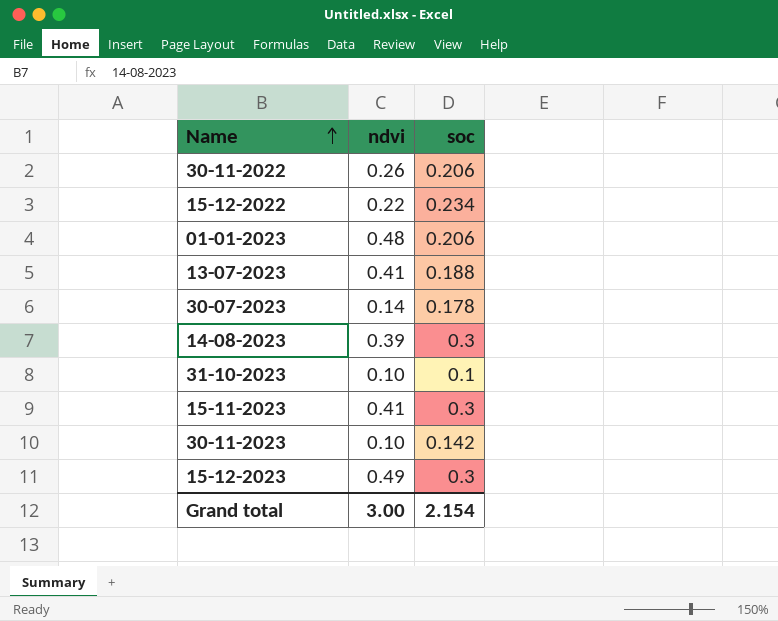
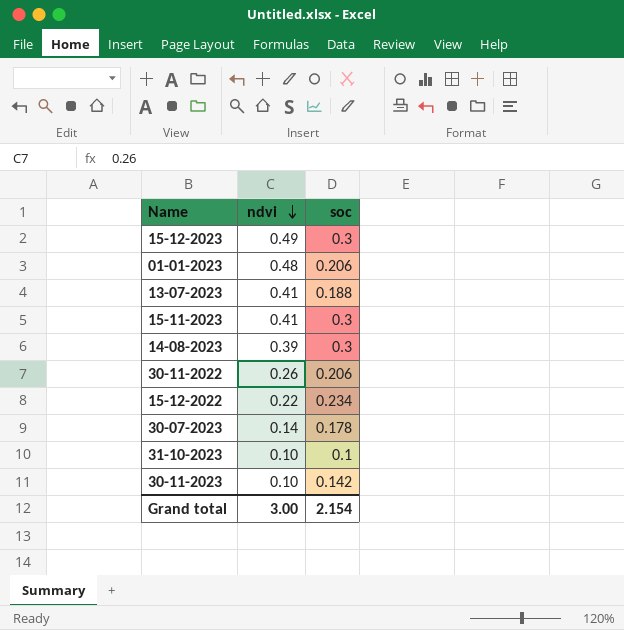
row order: Name ascending -> ndvi descending

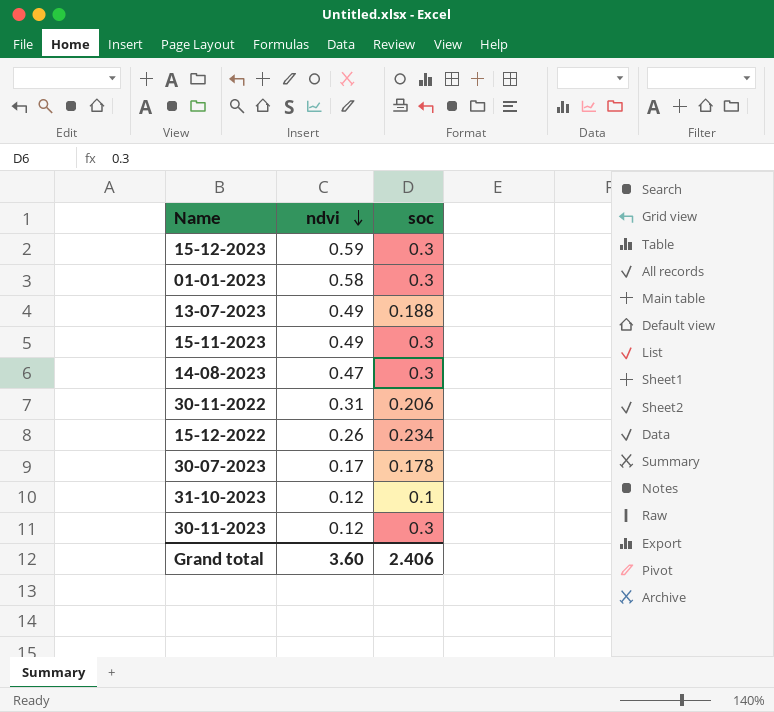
15-12-2023 | ndvi: 0.49 -> 0.59
01-01-2023 | ndvi: 0.48 -> 0.58
01-01-2023 | soc: 0.206 -> 0.3
13-07-2023 | ndvi: 0.41 -> 0.49
15-11-2023 | ndvi: 0.41 -> 0.49
14-08-2023 | ndvi: 0.39 -> 0.47
30-11-2022 | ndvi: 0.26 -> 0.31
15-12-2022 | ndvi: 0.22 -> 0.26
30-07-2023 | ndvi: 0.14 -> 0.17
31-10-2023 | ndvi: 0.10 -> 0.12
30-11-2023 | ndvi: 0.10 -> 0.12
30-11-2023 | soc: 0.142 -> 0.3
Grand total | ndvi: 3.00 -> 3.60
Grand total | soc: 2.154 -> 2.406

